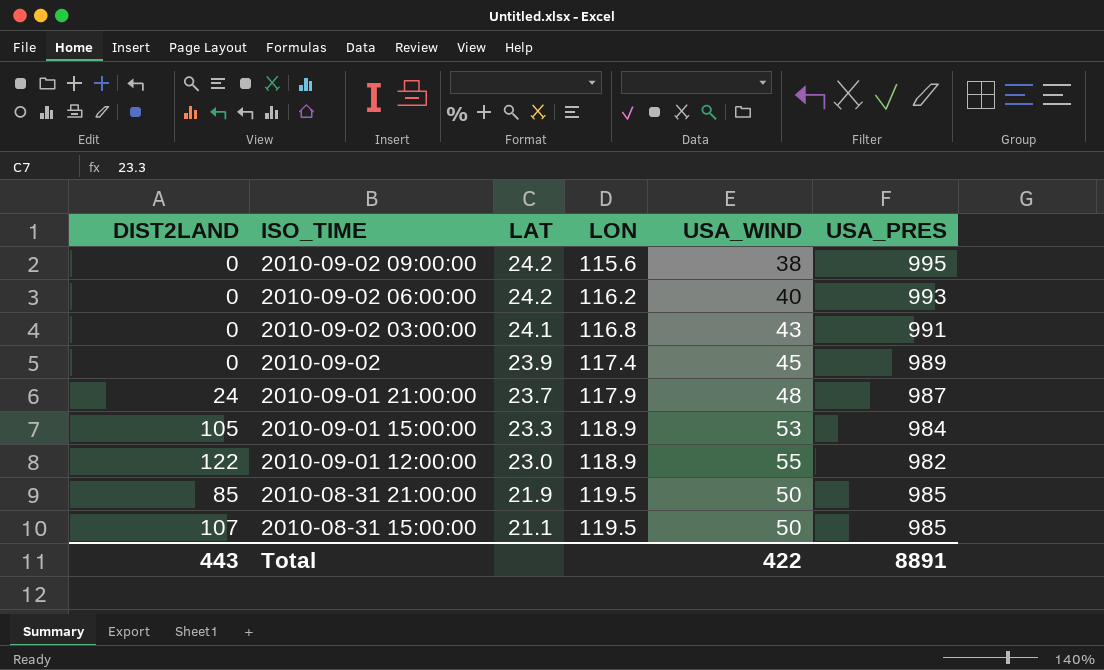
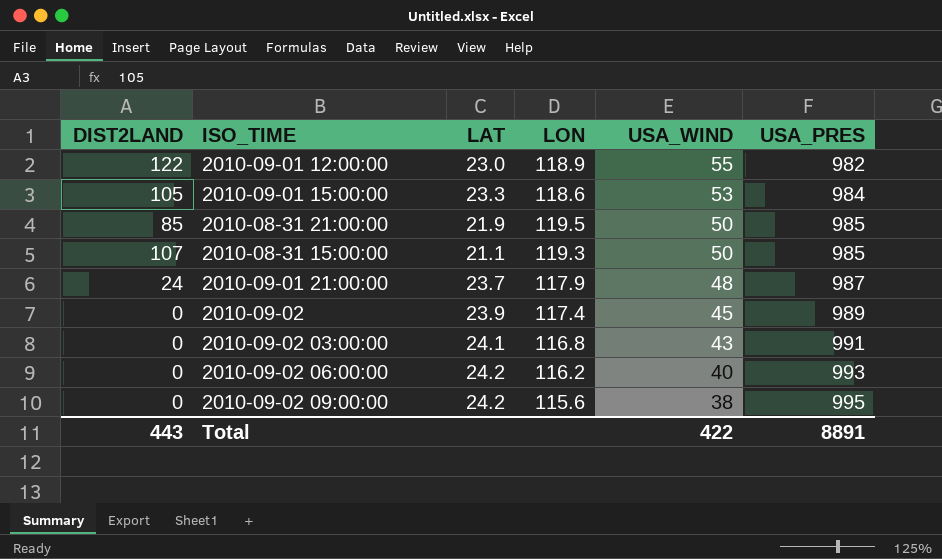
row order: ISO_TIME descending -> USA_WIND descending
2010-09-01 15:00:00 | LON: 118.9 -> 118.6
2010-08-31 15:00:00 | LON: 119.5 -> 119.3

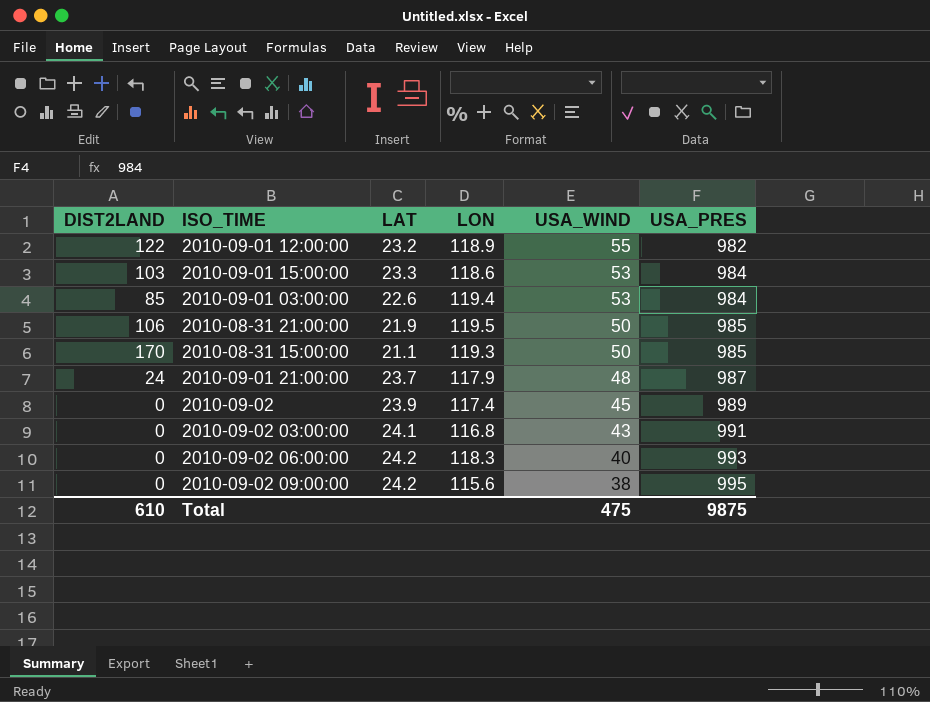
2010-09-01 12:00:00 | LAT: 23.0 -> 23.2
2010-09-01 15:00:00 | DIST2LAND: 105 -> 103
row 2010-09-01 03:00:00: none -> 85 | 22.6 | 119.4 | 53 | 984
2010-08-31 21:00:00 | DIST2LAND: 85 -> 106
2010-08-31 15:00:00 | DIST2LAND: 107 -> 170
2010-09-02 06:00:00 | LON: 116.2 -> 118.3
Total | DIST2LAND: 443 -> 610
Total | USA_WIND: 422 -> 475
Total | USA_PRES: 8891 -> 9875

